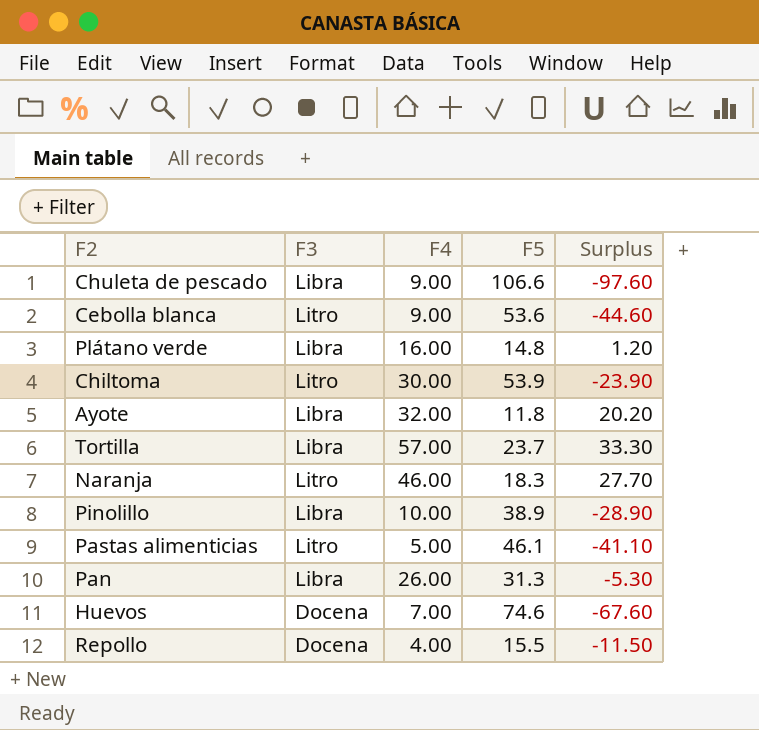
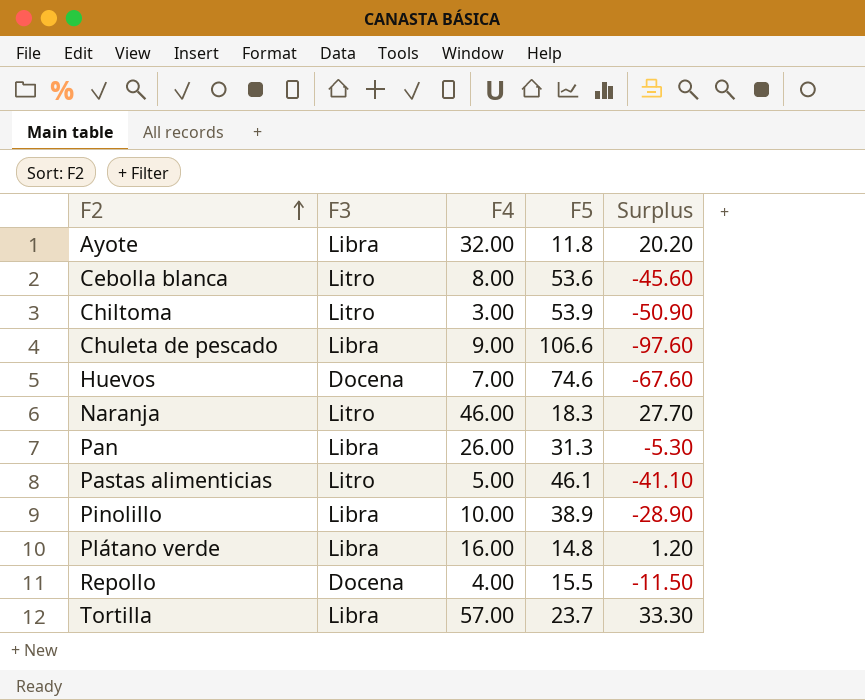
row order: none -> F2 ascending
Cebolla blanca | F4: 9.00 -> 8.00
Cebolla blanca | Surplus: -44.60 -> -45.60
Chiltoma | F4: 30.00 -> 3.00
Chiltoma | Surplus: -23.90 -> -50.90

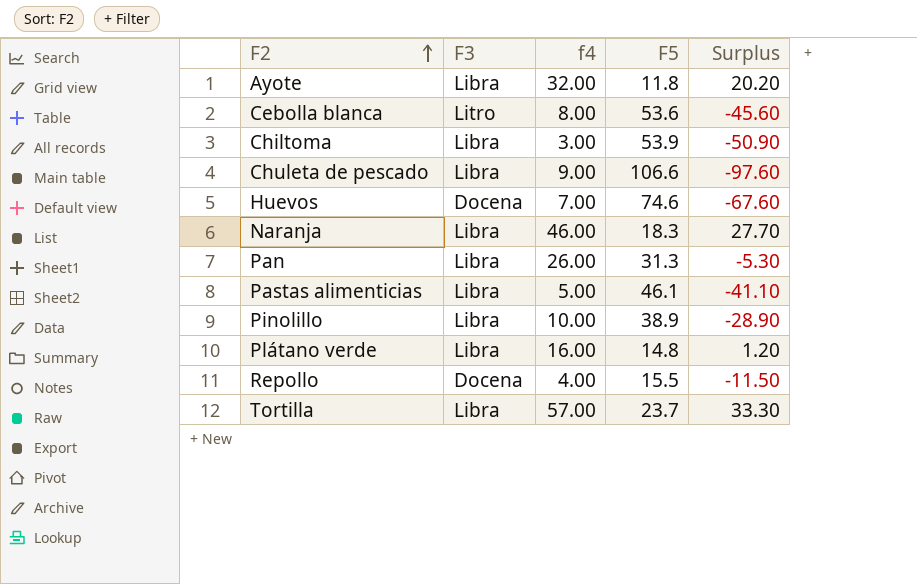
column name: F4 -> f4
Chiltoma | F3: Litro -> Libra
Naranja | F3: Litro -> Libra
Pastas alimenticias | F3: Litro -> Libra

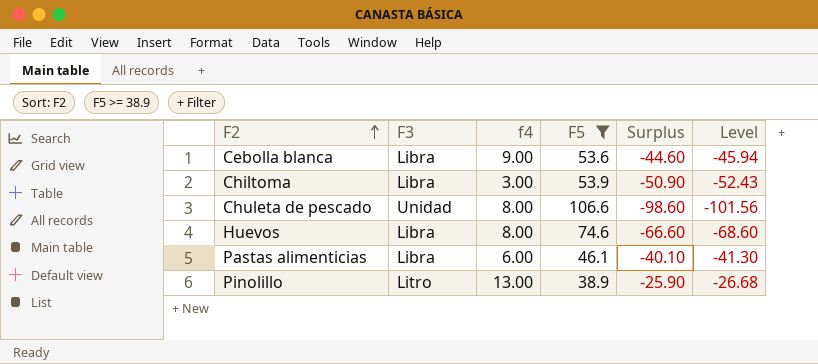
filter: none -> F5 >= 38.9
column Level | formula: none -> [Surplus] * 1.03
Cebolla blanca | F3: Litro -> Libra
Cebolla blanca | f4: 8.00 -> 9.00
Cebolla blanca | Surplus: -45.60 -> -44.60
Chuleta de pescado | F3: Libra -> Unidad
Chuleta de pescado | f4: 9.00 -> 8.00
Chuleta de pescado | Surplus: -97.60 -> -98.60
Huevos | F3: Docena -> Libra
Huevos | f4: 7.00 -> 8.00
Huevos | Surplus: -67.60 -> -66.60
Pastas alimenticias | f4: 5.00 -> 6.00
Pastas alimenticias | Surplus: -41.10 -> -40.10
Pinolillo | F3: Libra -> Litro
Pinolillo | f4: 10.00 -> 13.00
Pinolillo | Surplus: -28.90 -> -25.90

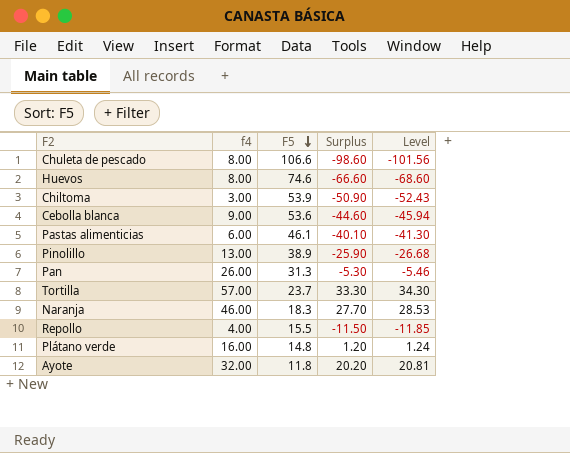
filter: F5 >= 38.9 -> none
row order: F2 ascending -> F5 descending
column F3 | position: 2 -> none

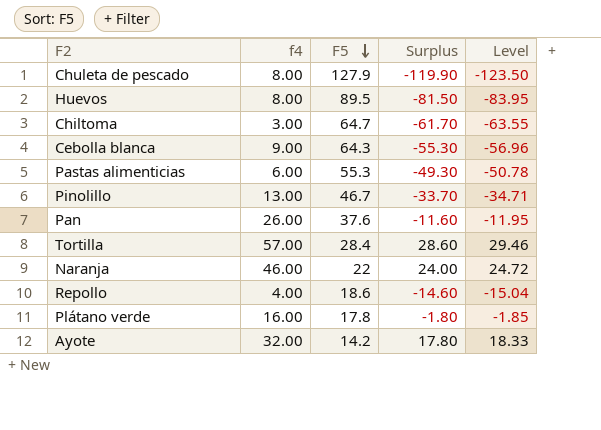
Chuleta de pescado | F5: 106.6 -> 127.9
Chuleta de pescado | Surplus: -98.60 -> -119.90
Chuleta de pescado | Level: -101.56 -> -123.50
Huevos | F5: 74.6 -> 89.5
Huevos | Surplus: -66.60 -> -81.50
Huevos | Level: -68.60 -> -83.95
Chiltoma | F5: 53.9 -> 64.7
Chiltoma | Surplus: -50.90 -> -61.70
Chiltoma | Level: -52.43 -> -63.55
Cebolla blanca | F5: 53.6 -> 64.3
Cebolla blanca | Surplus: -44.60 -> -55.30
Cebolla blanca | Level: -45.94 -> -56.96
Pastas alimenticias | F5: 46.1 -> 55.3
Pastas alimenticias | Surplus: -40.10 -> -49.30
Pastas alimenticias | Level: -41.30 -> -50.78
Pinolillo | F5: 38.9 -> 46.7
Pinolillo | Surplus: -25.90 -> -33.70
Pinolillo | Level: -26.68 -> -34.71
Pan | F5: 31.3 -> 37.6
Pan | Surplus: -5.30 -> -11.60
Pan | Level: -5.46 -> -11.95
Tortilla | F5: 23.7 -> 28.4
Tortilla | Surplus: 33.30 -> 28.60
Tortilla | Level: 34.30 -> 29.46
Naranja | F5: 18.3 -> 22
Naranja | Surplus: 27.70 -> 24.00
Naranja | Level: 28.53 -> 24.72
Repollo | F5: 15.5 -> 18.6
Repollo | Surplus: -11.50 -> -14.60
Repollo | Level: -11.85 -> -15.04
Plátano verde | F5: 14.8 -> 17.8
Plátano verde | Surplus: 1.20 -> -1.80
Plátano verde | Level: 1.24 -> -1.85
Ayote | F5: 11.8 -> 14.2
Ayote | Surplus: 20.20 -> 17.80
Ayote | Level: 20.81 -> 18.33

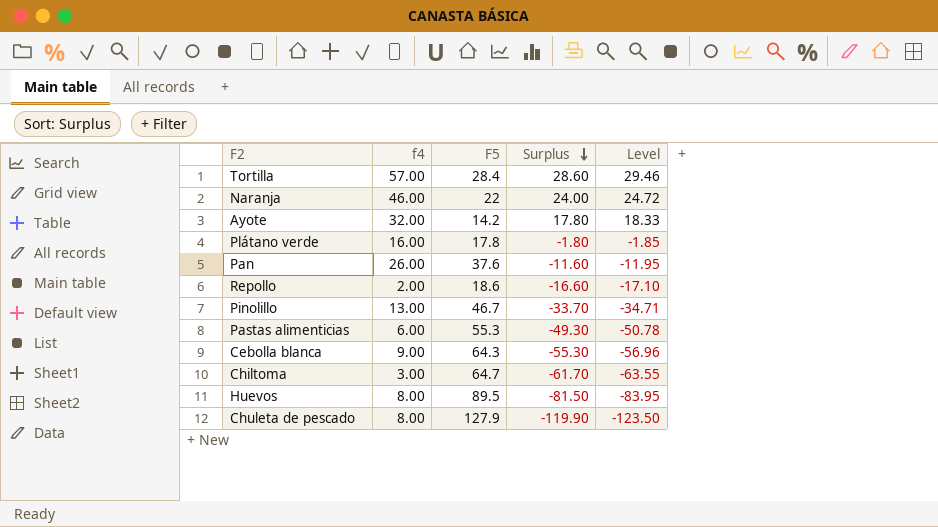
row order: F5 descending -> Surplus descending
Repollo | f4: 4.00 -> 2.00
Repollo | Surplus: -14.60 -> -16.60
Repollo | Level: -15.04 -> -17.10

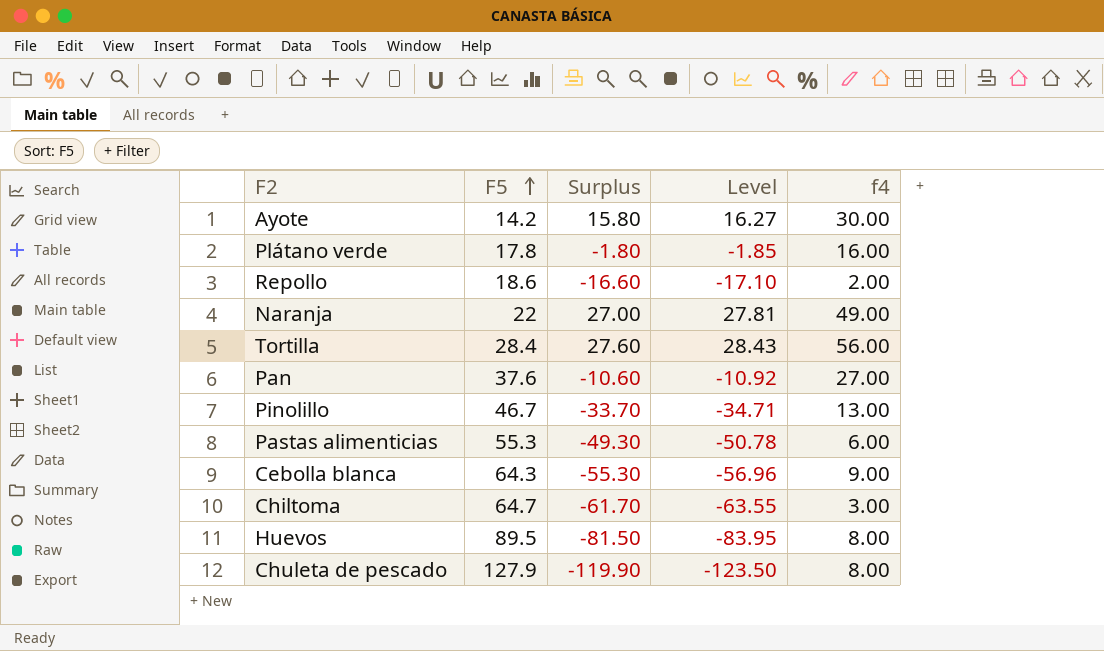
row order: Surplus descending -> F5 ascending
column f4 | position: 2 -> 5
Ayote | Surplus: 17.80 -> 15.80
Ayote | Level: 18.33 -> 16.27
Ayote | f4: 32.00 -> 30.00
Naranja | Surplus: 24.00 -> 27.00
Naranja | Level: 24.72 -> 27.81
Naranja | f4: 46.00 -> 49.00
Tortilla | Surplus: 28.60 -> 27.60
Tortilla | Level: 29.46 -> 28.43
Tortilla | f4: 57.00 -> 56.00
Pan | Surplus: -11.60 -> -10.60
Pan | Level: -11.95 -> -10.92
Pan | f4: 26.00 -> 27.00

